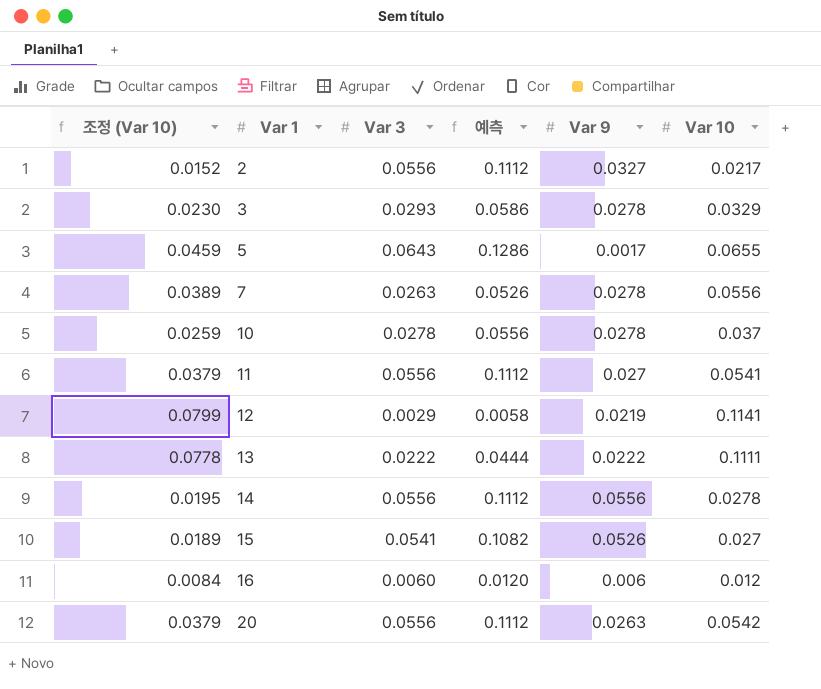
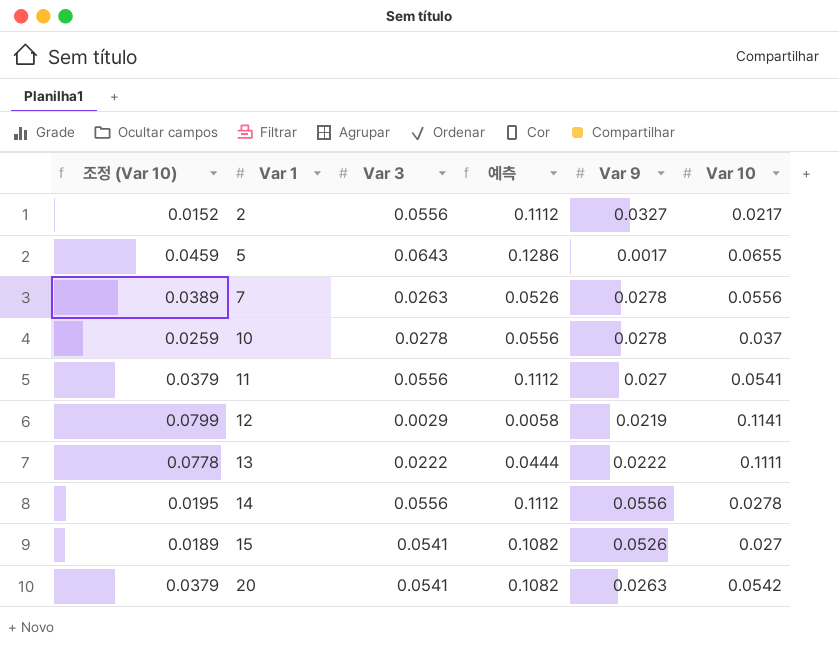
row 3: 0.0230 | 0.0293 | 0.0586 | 0.0278 | 0.0329 -> none
row 16: 0.0084 | 0.0060 | 0.0120 | 0.006 | 0.012 -> none
20 | Var 3: 0.0556 -> 0.0541
20 | 예측: 0.1112 -> 0.1082

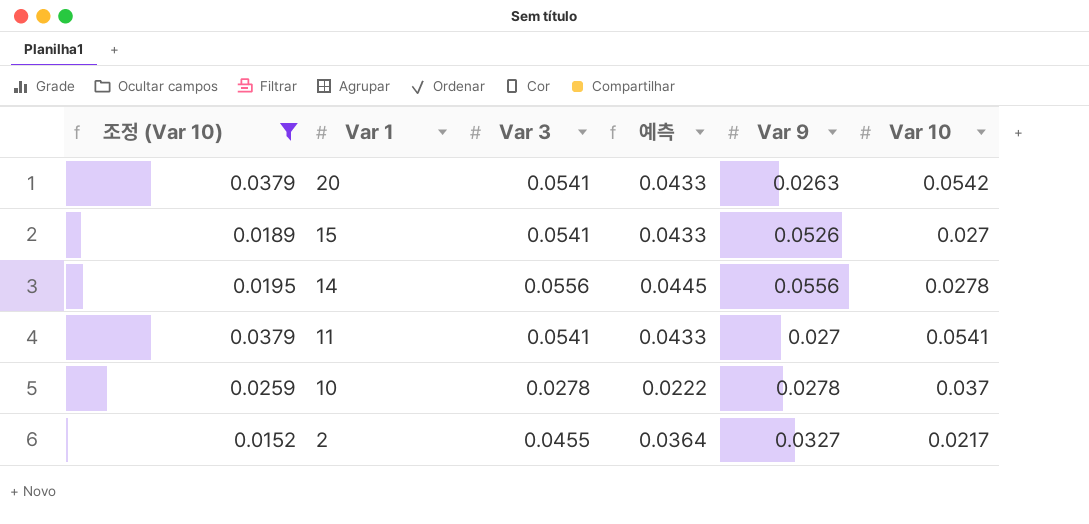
filter: none -> 조정 (Var 10) <= 0.0379
row order: Var 1 ascending -> Var 1 descending
column 예측 | formula: [Var 3] * 2 -> [Var 3] * 0.8
11 | Var 3: 0.0556 -> 0.0541
2 | Var 3: 0.0556 -> 0.0455

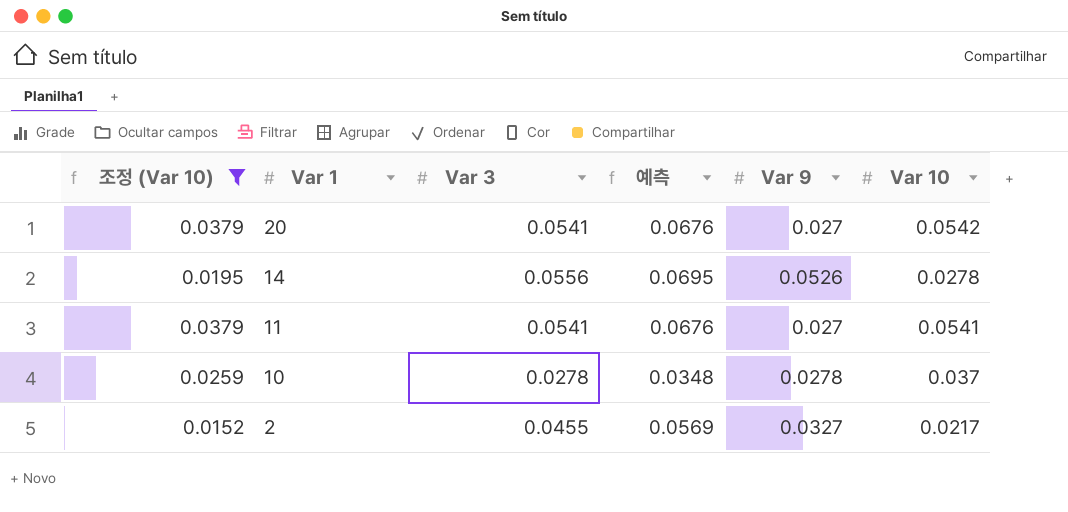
column 예측 | formula: [Var 3] * 0.8 -> [Var 3] * 1.25
row 15: 0.0189 | 0.0541 | 0.0433 | 0.0526 | 0.027 -> none
20 | Var 9: 0.0263 -> 0.027
14 | Var 9: 0.0556 -> 0.0526

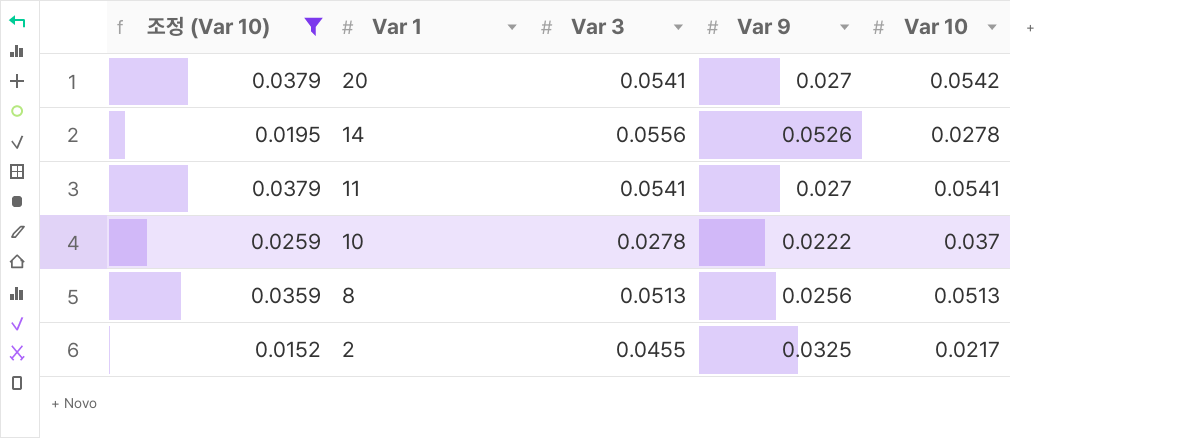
column 예측 | formula: [Var 3] * 1.25 -> none
10 | Var 9: 0.0278 -> 0.0222
row 8: none -> 0.0359 | 0.0513 | 0.0256 | 0.0513
2 | Var 9: 0.0327 -> 0.0325

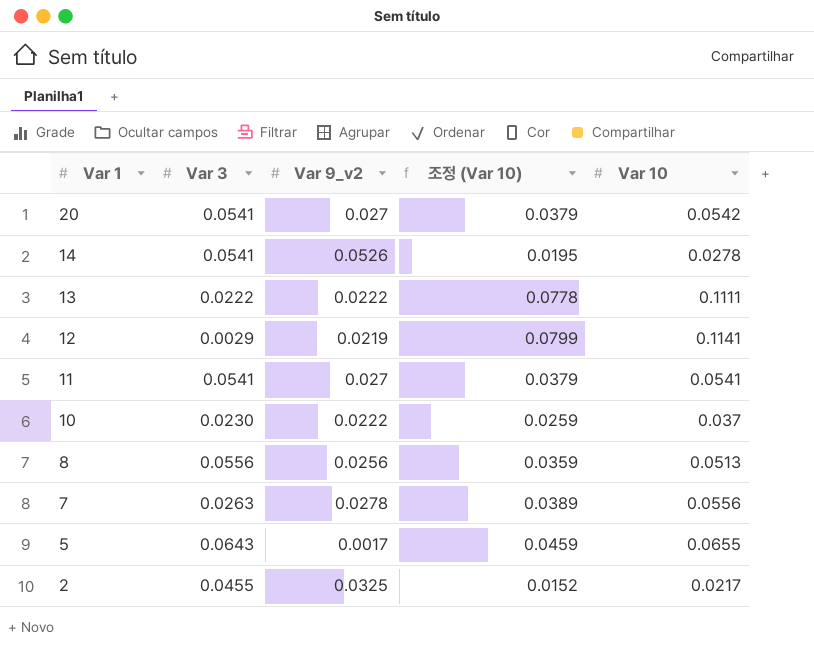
filter: 조정 (Var 10) <= 0.0379 -> none
column name: Var 9 -> Var 9_v2
column 조정 (Var 10) | position: 1 -> 4
14 | Var 3: 0.0556 -> 0.0541
10 | Var 3: 0.0278 -> 0.0230
8 | Var 3: 0.0513 -> 0.0556

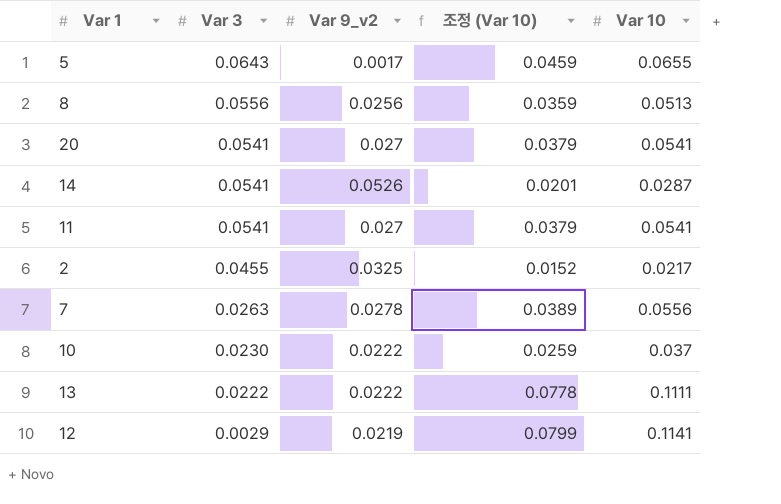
row order: Var 1 descending -> Var 3 descending
20 | Var 10: 0.0542 -> 0.0541
14 | 조정 (Var 10): 0.0195 -> 0.0201
14 | Var 10: 0.0278 -> 0.0287

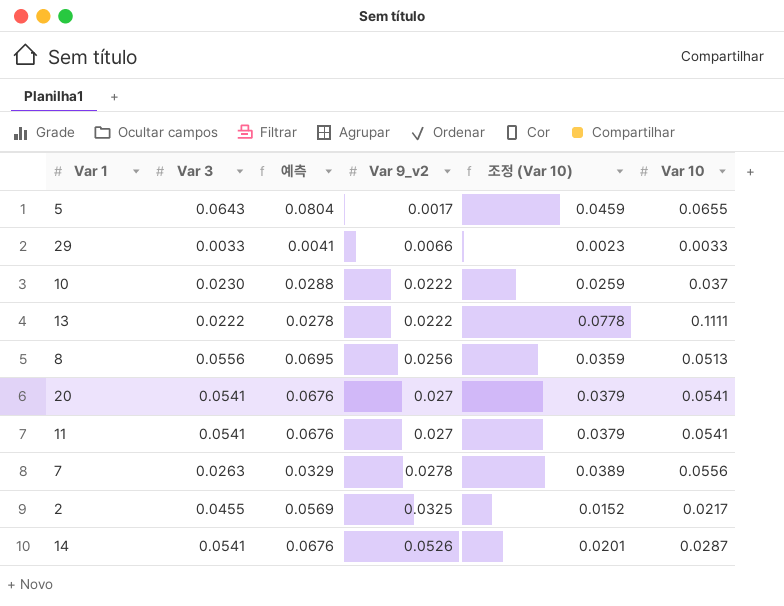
row order: Var 3 descending -> Var 9_v2 ascending
column 예측 | formula: none -> [Var 3] * 1.25
row 12: 0.0029 | 0.0219 | 0.0799 | 0.1141 -> none
row 29: none -> 0.0033 | 0.0041 | 0.0066 | 0.0023 | 0.0033

